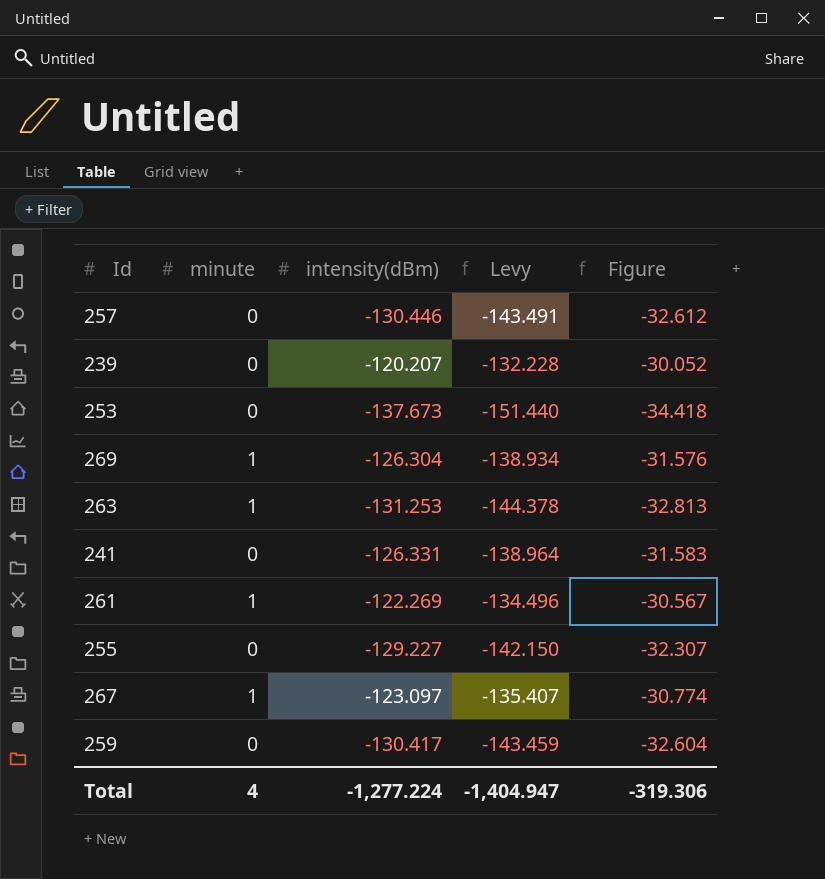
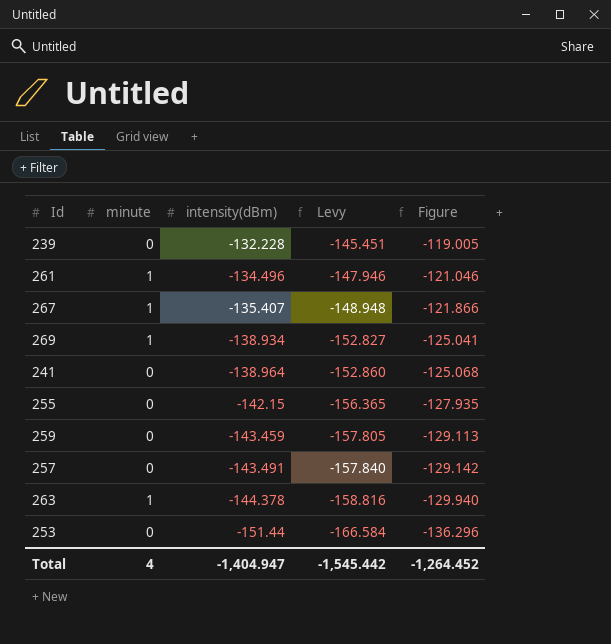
row order: none -> intensity(dBm) descending
column Figure | formula: [intensity(dBm)] * 0.25 -> [intensity(dBm)] * 0.9
239 | intensity(dBm): -120.207 -> -132.228
239 | Levy: -132.228 -> -145.451
261 | intensity(dBm): -122.269 -> -134.496
261 | Levy: -134.496 -> -147.946
267 | intensity(dBm): -123.097 -> -135.407
267 | Levy: -135.407 -> -148.948
269 | intensity(dBm): -126.304 -> -138.934
269 | Levy: -138.934 -> -152.827
241 | intensity(dBm): -126.331 -> -138.964
241 | Levy: -138.964 -> -152.860
255 | intensity(dBm): -129.227 -> -142.15
255 | Levy: -142.150 -> -156.365
259 | intensity(dBm): -130.417 -> -143.459
259 | Levy: -143.459 -> -157.805
257 | intensity(dBm): -130.446 -> -143.491
257 | Levy: -143.491 -> -157.840
263 | intensity(dBm): -131.253 -> -144.378
263 | Levy: -144.378 -> -158.816
253 | intensity(dBm): -137.673 -> -151.44
253 | Levy: -151.440 -> -166.584
Total | intensity(dBm): -1,277.224 -> -1,404.947
Total | Levy: -1,404.947 -> -1,545.442
Total | Figure: -319.306 -> -1,264.452

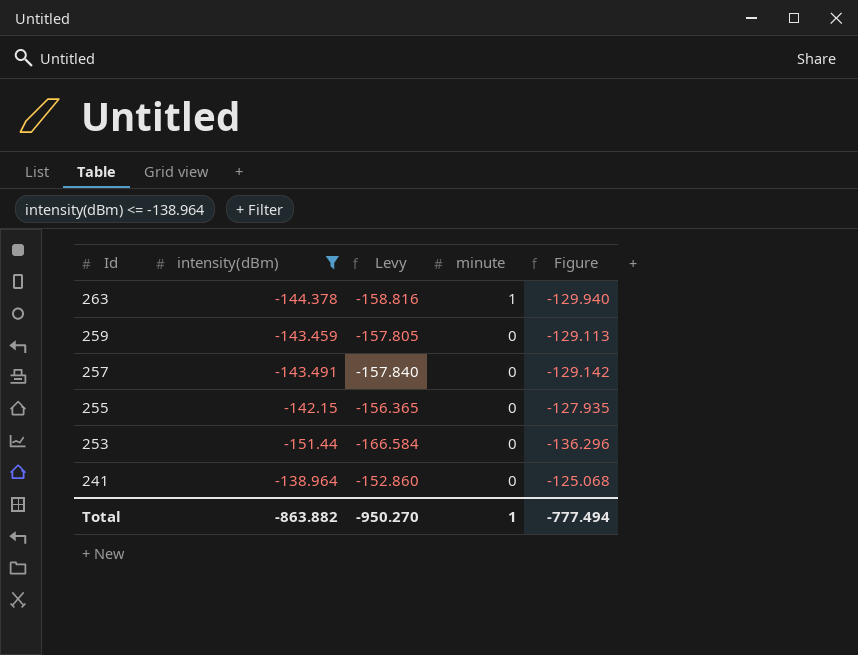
filter: none -> intensity(dBm) <= -138.964
row order: intensity(dBm) descending -> Id descending
column minute | position: 2 -> 4
Total | intensity(dBm): -1,404.947 -> -863.882
Total | Levy: -1,545.442 -> -950.270
Total | minute: 4 -> 1
Total | Figure: -1,264.452 -> -777.494

